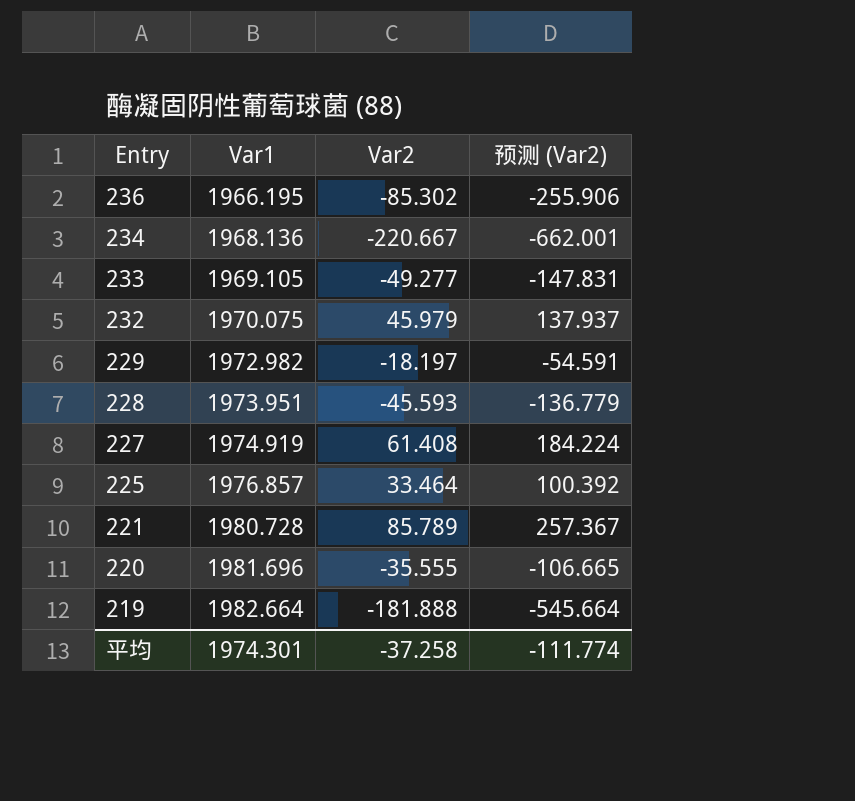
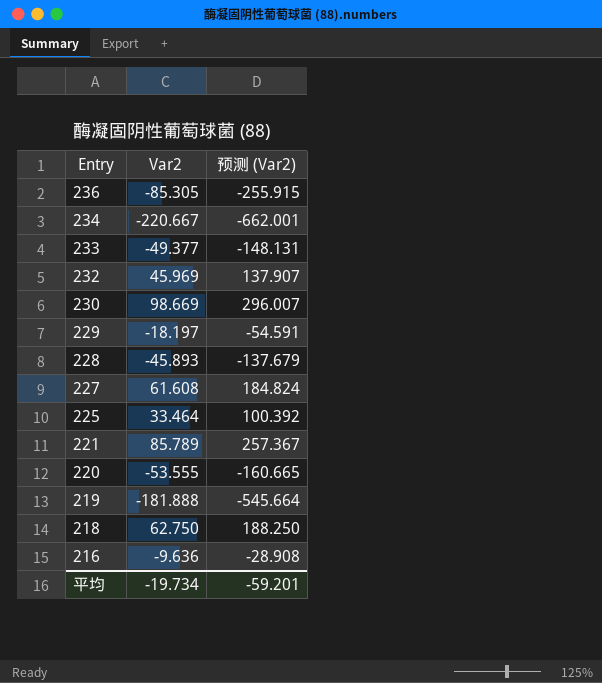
column Var1 | position: 2 -> none
236 | Var2: -85.302 -> -85.305
236 | 预测 (Var2): -255.906 -> -255.915
233 | Var2: -49.277 -> -49.377
233 | 预测 (Var2): -147.831 -> -148.131
232 | Var2: 45.979 -> 45.969
232 | 预测 (Var2): 137.937 -> 137.907
row 230: none -> 98.669 | 296.007
228 | Var2: -45.593 -> -45.893
228 | 预测 (Var2): -136.779 -> -137.679
227 | Var2: 61.408 -> 61.608
227 | 预测 (Var2): 184.224 -> 184.824
220 | Var2: -35.555 -> -53.555
220 | 预测 (Var2): -106.665 -> -160.665
row 218: none -> 62.750 | 188.250
row 216: none -> -9.636 | -28.908
平均 | Var2: -37.258 -> -19.734
平均 | 预测 (Var2): -111.774 -> -59.201

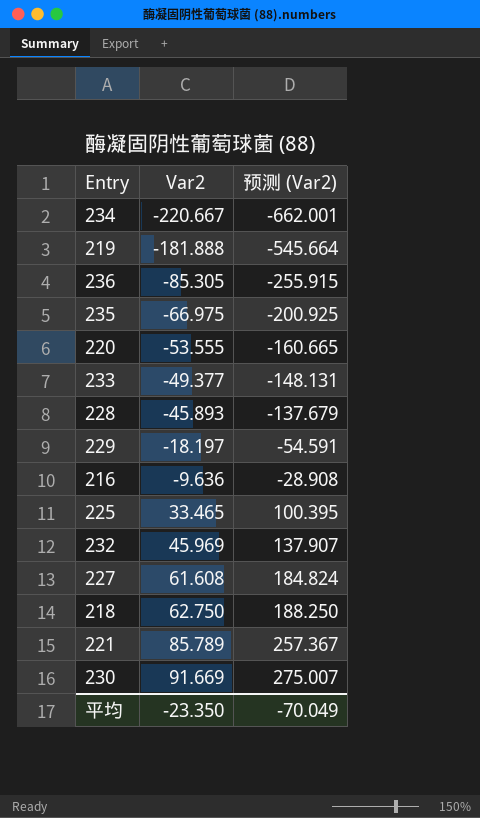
row order: Entry descending -> Var2 ascending
row 235: none -> -66.975 | -200.925
225 | Var2: 33.464 -> 33.465
225 | 预测 (Var2): 100.392 -> 100.395
230 | Var2: 98.669 -> 91.669
230 | 预测 (Var2): 296.007 -> 275.007
平均 | Var2: -19.734 -> -23.350
平均 | 预测 (Var2): -59.201 -> -70.049

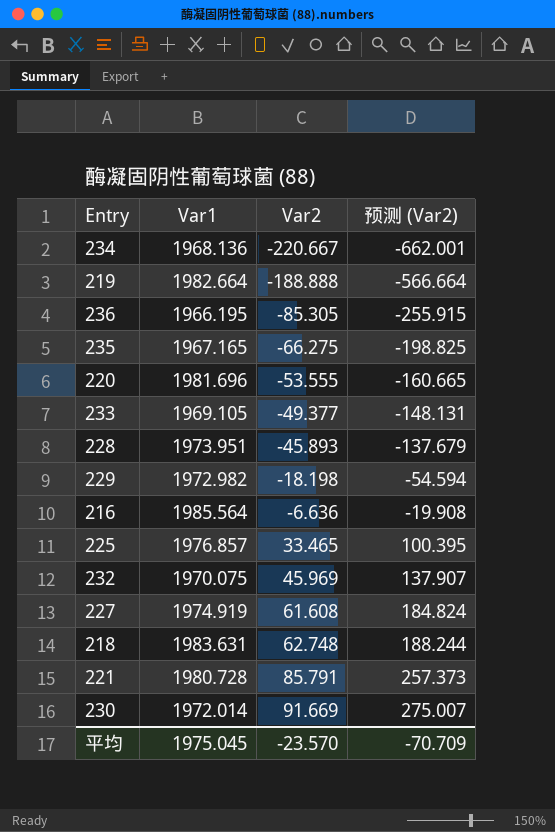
column Var1 | position: none -> 2
219 | Var2: -181.888 -> -188.888
219 | 预测 (Var2): -545.664 -> -566.664
235 | Var2: -66.975 -> -66.275
235 | 预测 (Var2): -200.925 -> -198.825
229 | Var2: -18.197 -> -18.198
229 | 预测 (Var2): -54.591 -> -54.594
216 | Var2: -9.636 -> -6.636
216 | 预测 (Var2): -28.908 -> -19.908
218 | Var2: 62.750 -> 62.748
218 | 预测 (Var2): 188.250 -> 188.244
221 | Var2: 85.789 -> 85.791
221 | 预测 (Var2): 257.367 -> 257.373
平均 | Var2: -23.350 -> -23.570
平均 | 预测 (Var2): -70.049 -> -70.709

